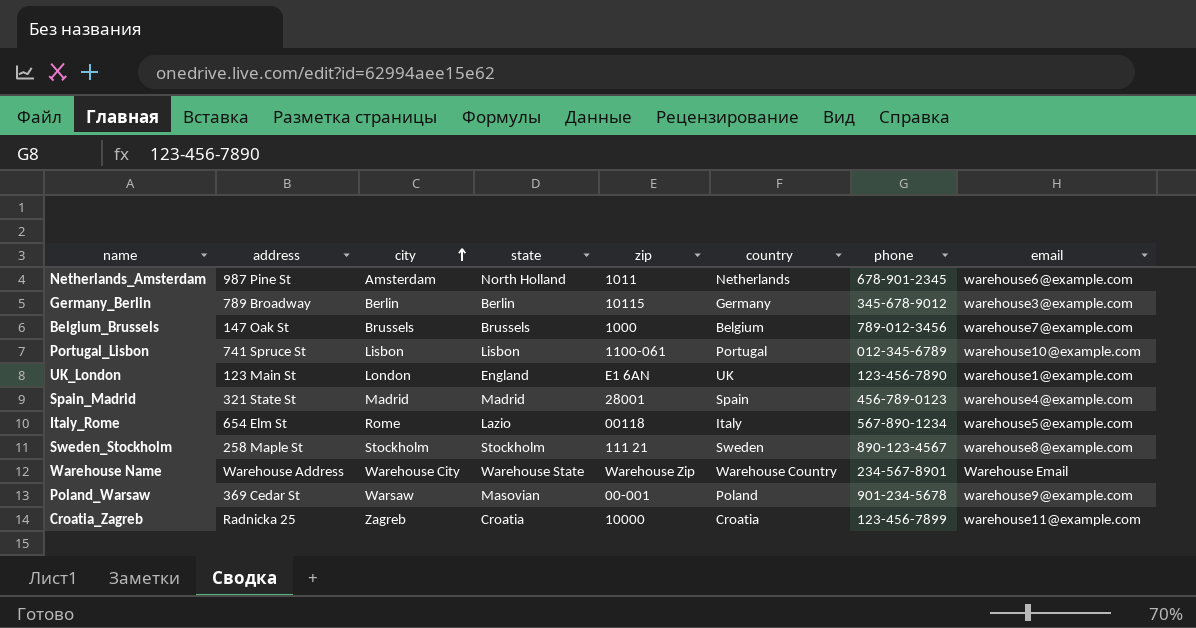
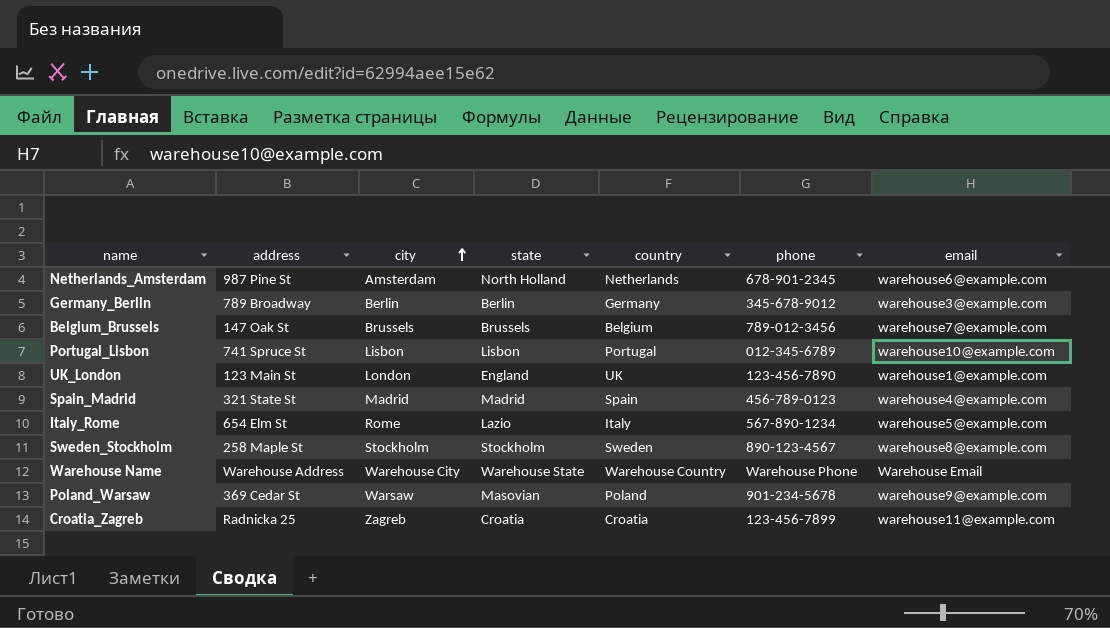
column zip | position: 5 -> none
Warehouse Name | phone: 234-567-8901 -> Warehouse Phone

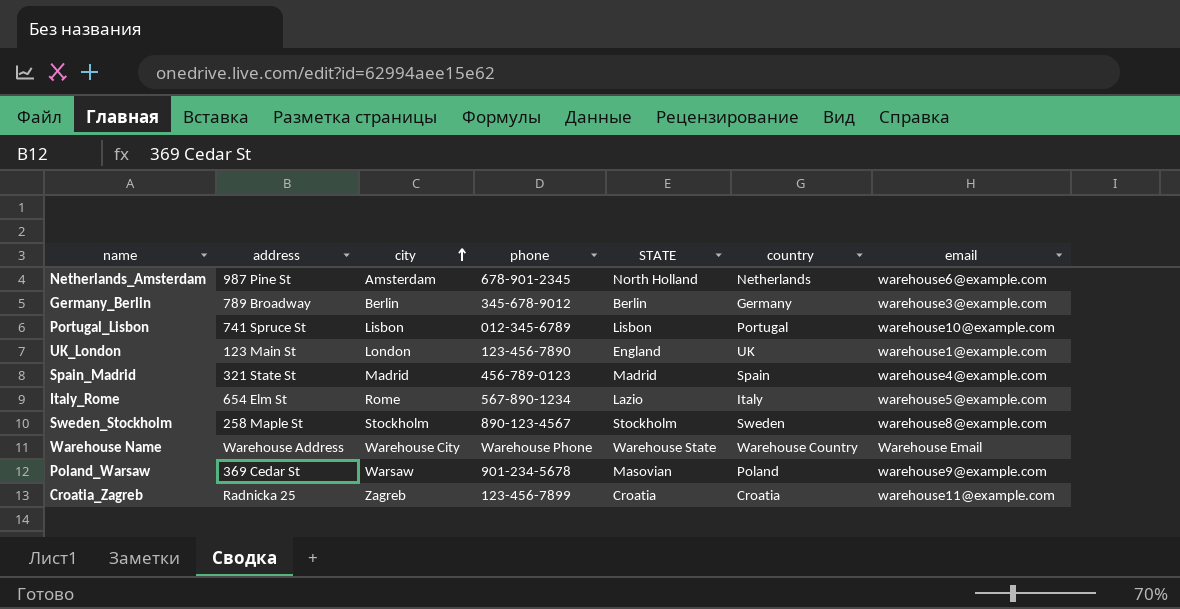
column phone | position: 6 -> 4
column name: state -> STATE
row Belgium_Brussels: 147 Oak St | Brussels | Brussels | Belgium | 789-012-3456 | warehouse7@example.com -> none

